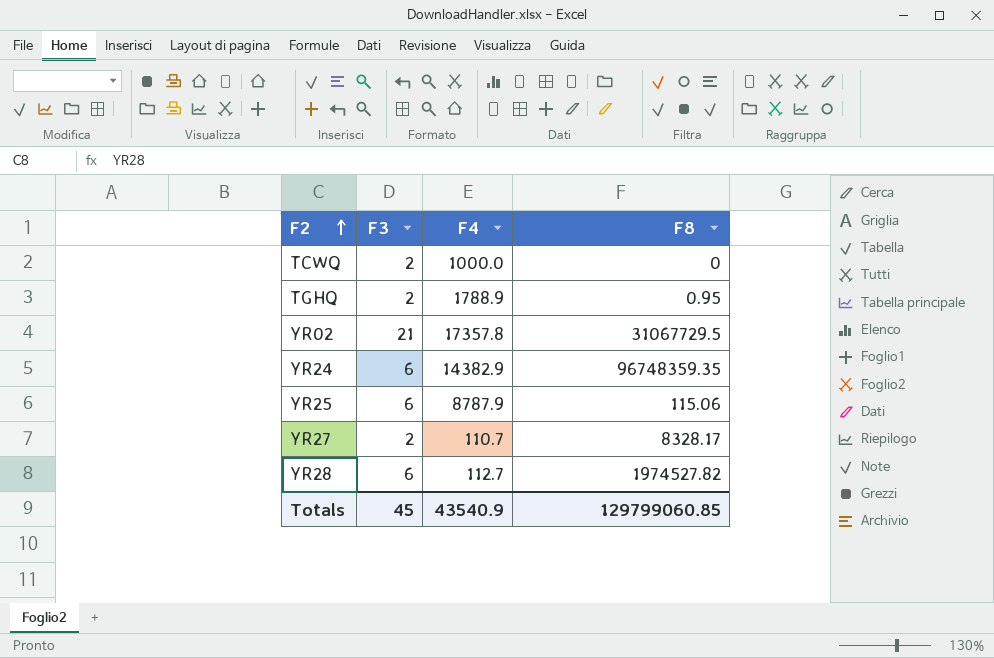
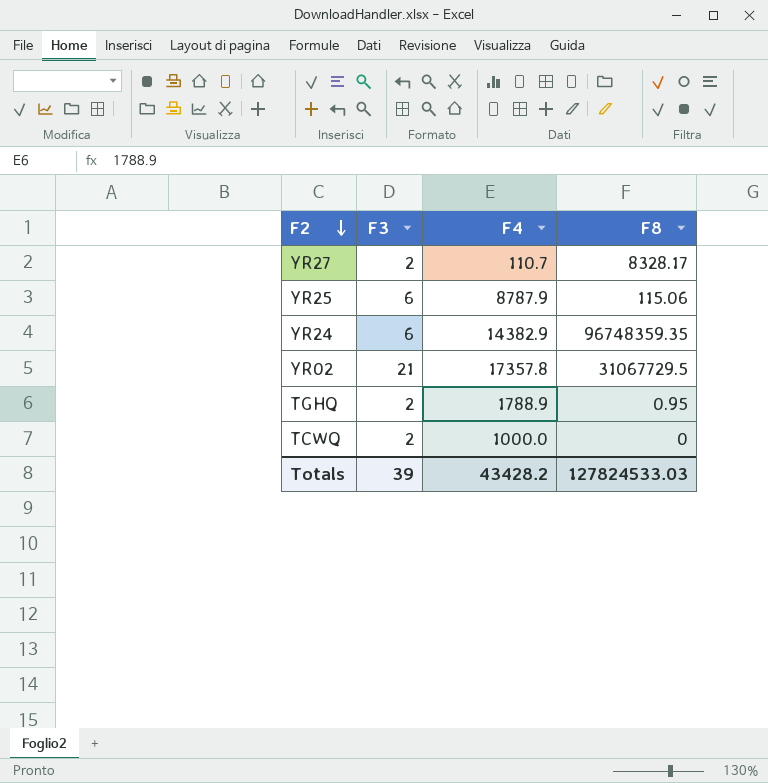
row order: F2 ascending -> F2 descending
row YR28: 6 | 112.7 | 1974527.82 -> none
Totals | F3: 45 -> 39
Totals | F4: 43540.9 -> 43428.2
Totals | F8: 129799060.85 -> 127824533.03

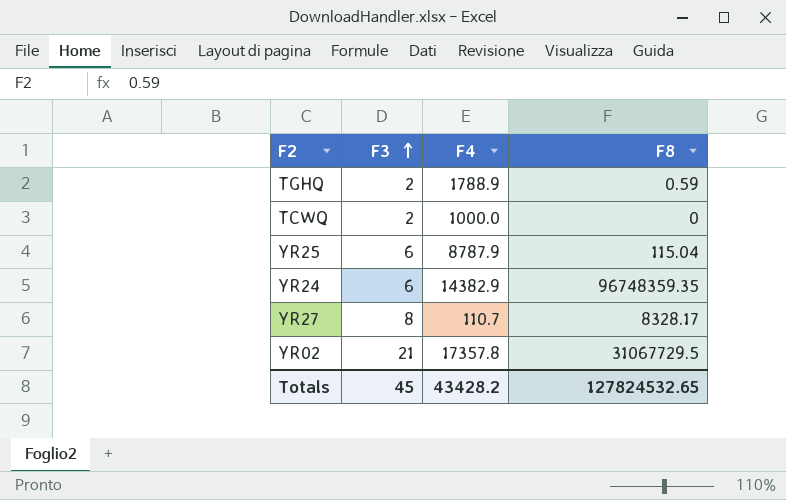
row order: F2 descending -> F3 ascending
TGHQ | F8: 0.95 -> 0.59
YR25 | F8: 115.06 -> 115.04
YR27 | F3: 2 -> 8
Totals | F3: 39 -> 45
Totals | F8: 127824533.03 -> 127824532.65

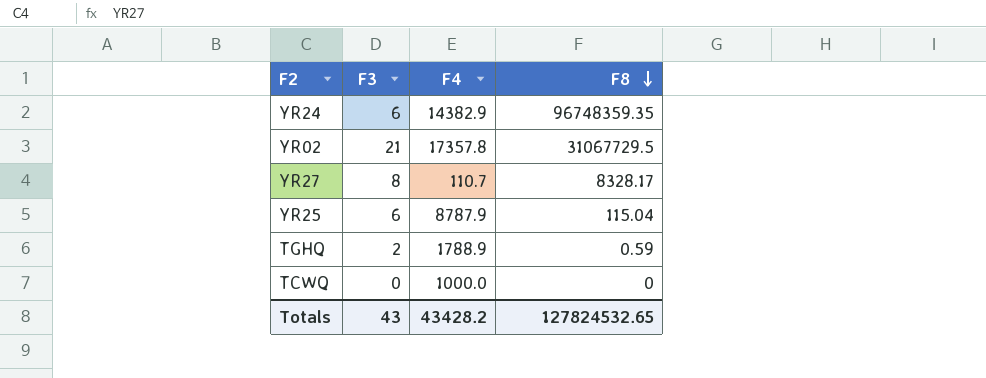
row order: F3 ascending -> F8 descending
TCWQ | F3: 2 -> 0
Totals | F3: 45 -> 43

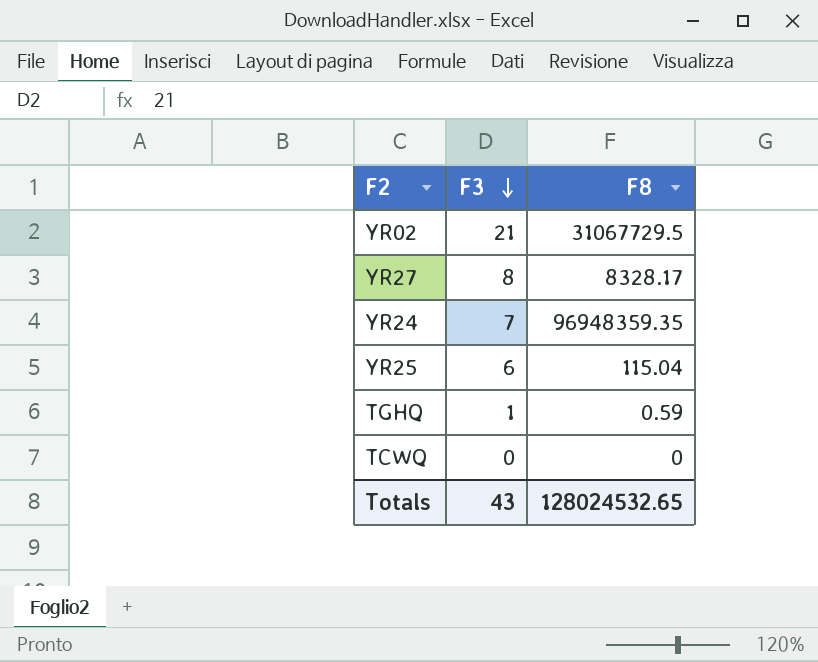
row order: F8 descending -> F3 descending
column F4 | position: 3 -> none
YR24 | F3: 6 -> 7
YR24 | F8: 96748359.35 -> 96948359.35
TGHQ | F3: 2 -> 1
Totals | F8: 127824532.65 -> 128024532.65

